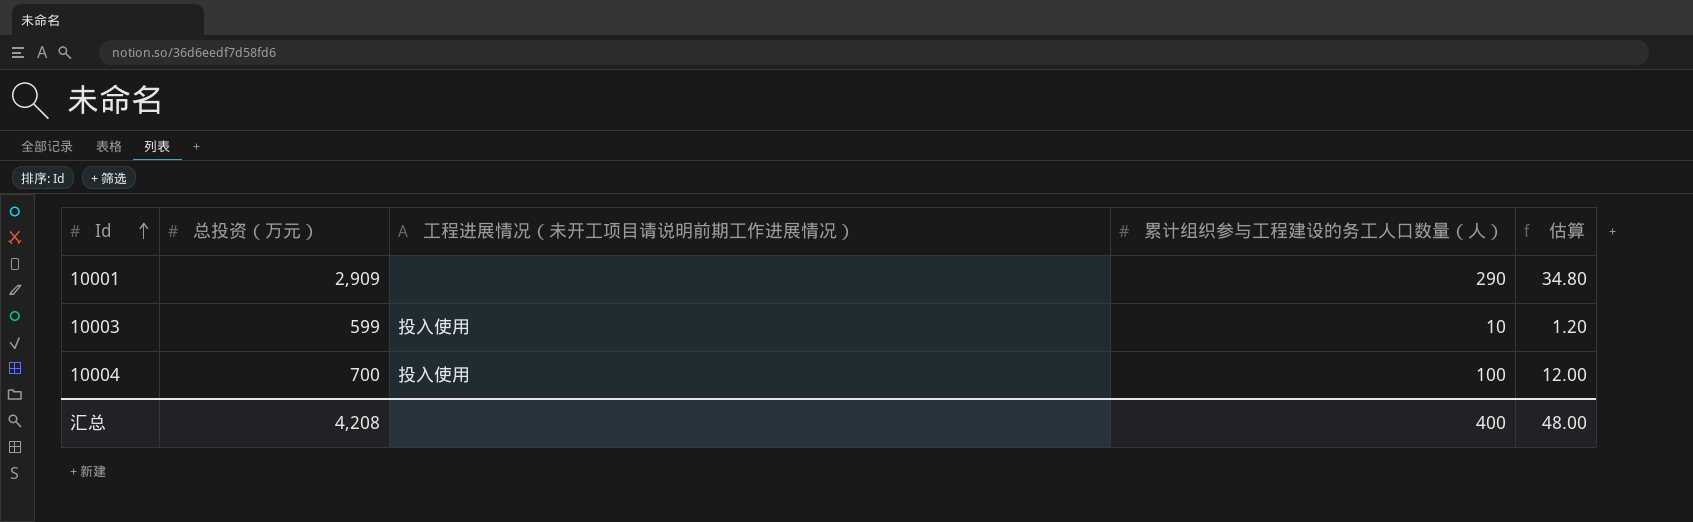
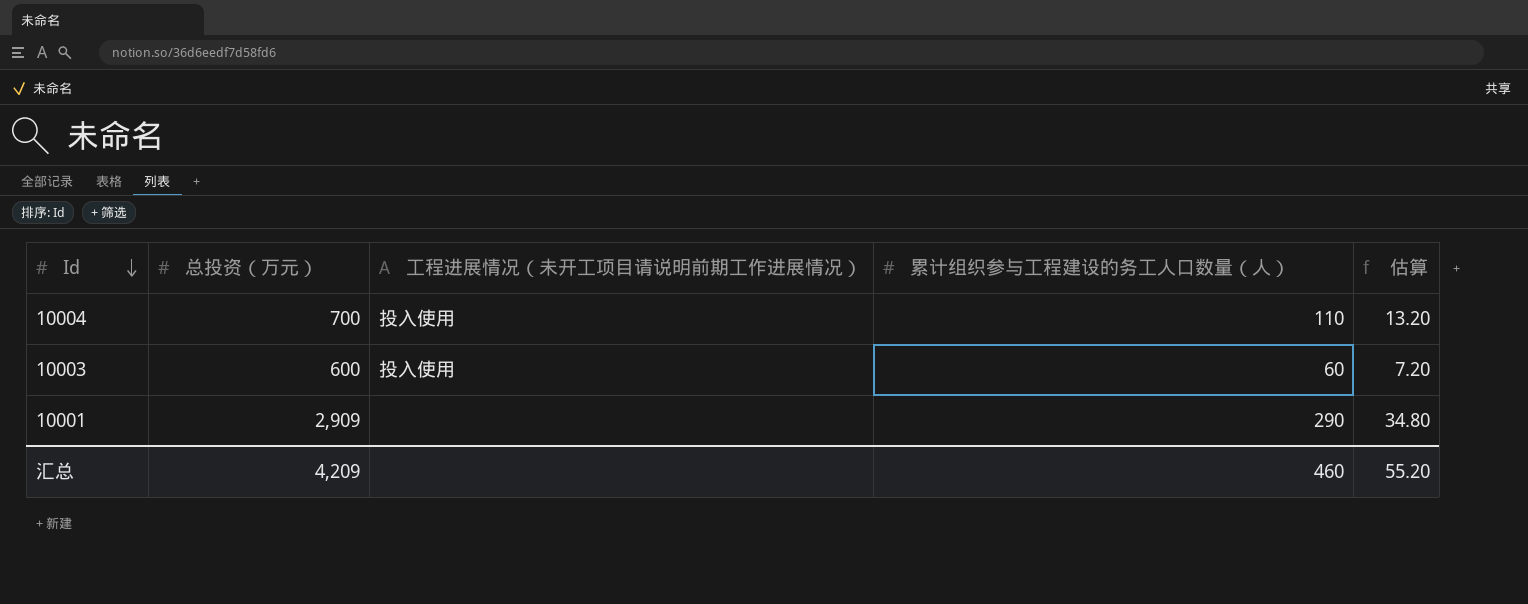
row order: Id ascending -> Id descending
10004 | 累计组织参与工程建设的务工人口数量（人）: 100 -> 110
10004 | 估算: 12.00 -> 13.20
10003 | 总投资（万元）: 599 -> 600
10003 | 累计组织参与工程建设的务工人口数量（人）: 10 -> 60
10003 | 估算: 1.20 -> 7.20
汇总 | 总投资（万元）: 4,208 -> 4,209
汇总 | 累计组织参与工程建设的务工人口数量（人）: 400 -> 460
汇总 | 估算: 48.00 -> 55.20

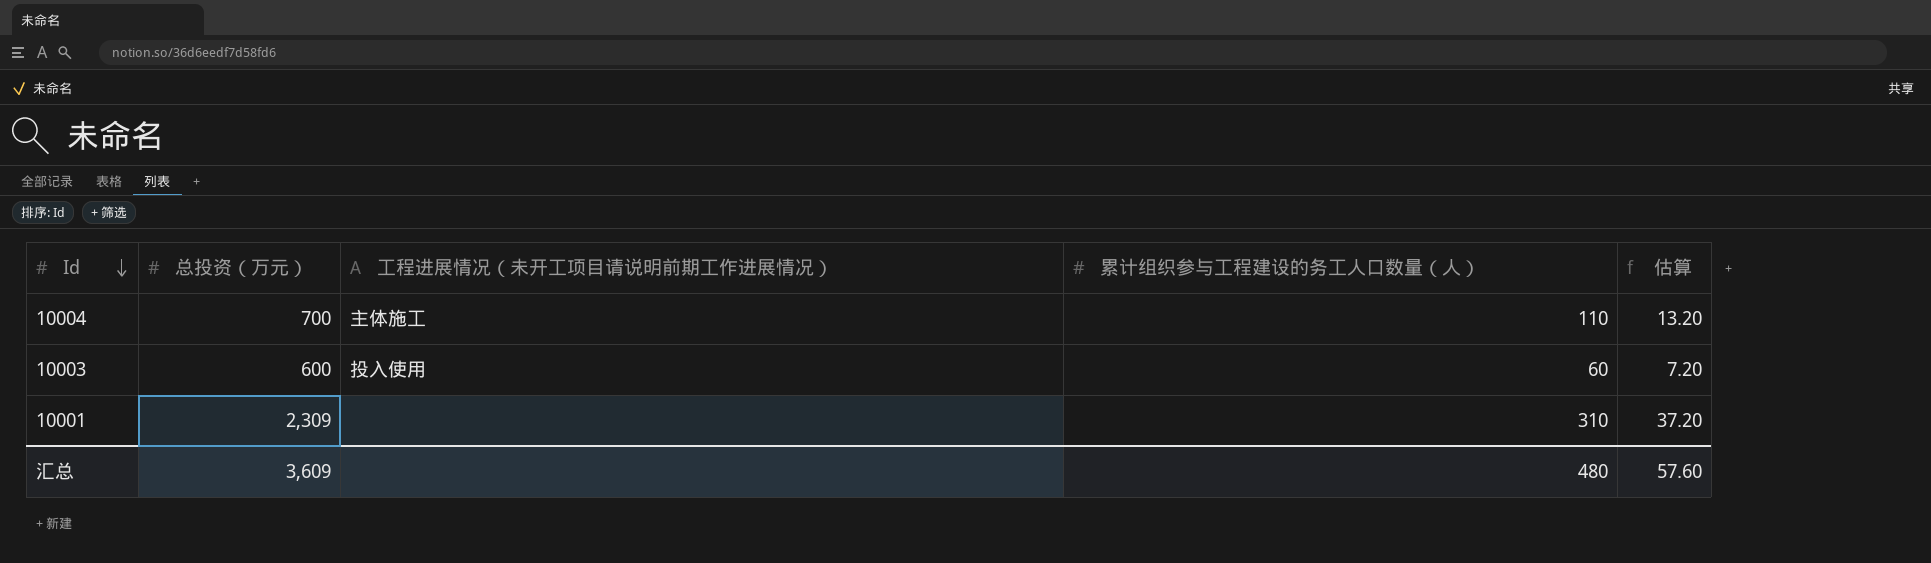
10004 | 工程进展情况（未开工项目请说明前期工作进展情况）: 投入使用 -> 主体施工
10001 | 总投资（万元）: 2,909 -> 2,309
10001 | 累计组织参与工程建设的务工人口数量（人）: 290 -> 310
10001 | 估算: 34.80 -> 37.20
汇总 | 总投资（万元）: 4,209 -> 3,609
汇总 | 累计组织参与工程建设的务工人口数量（人）: 460 -> 480
汇总 | 估算: 55.20 -> 57.60

